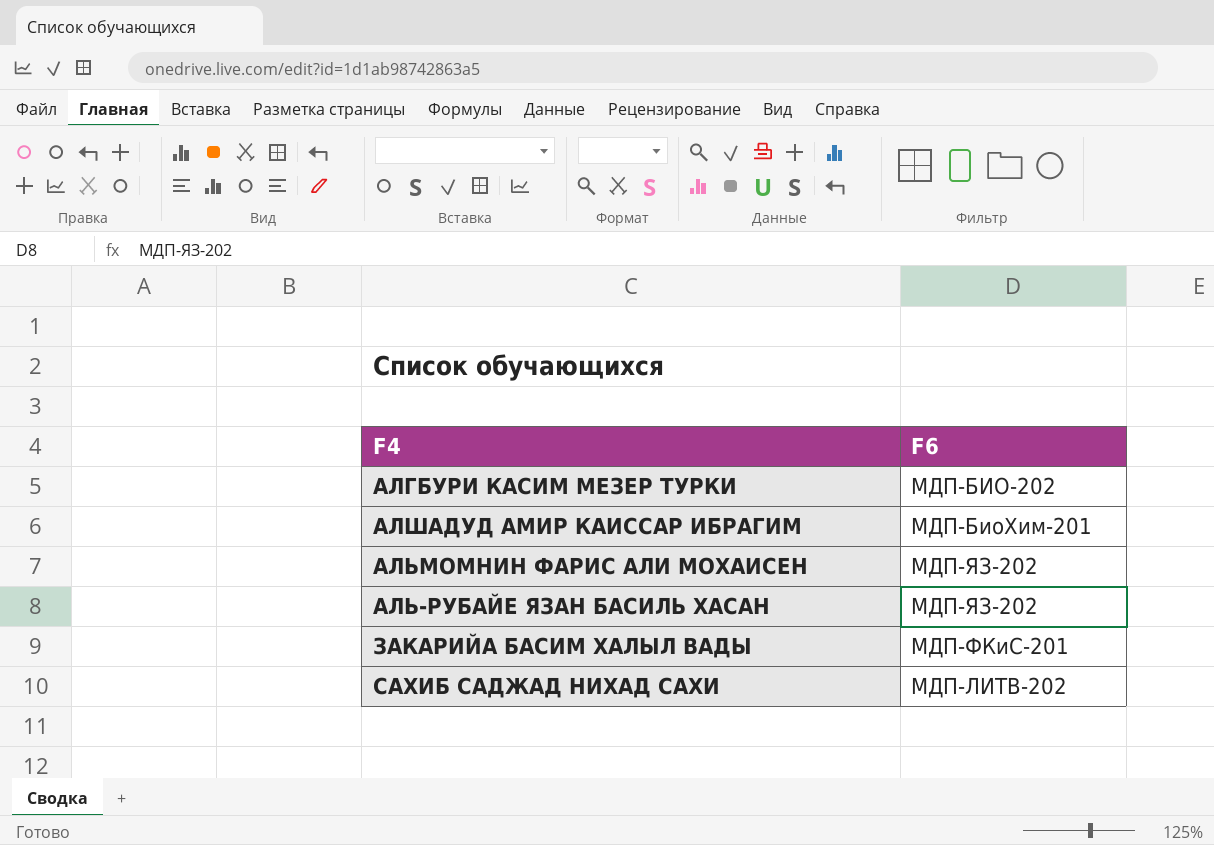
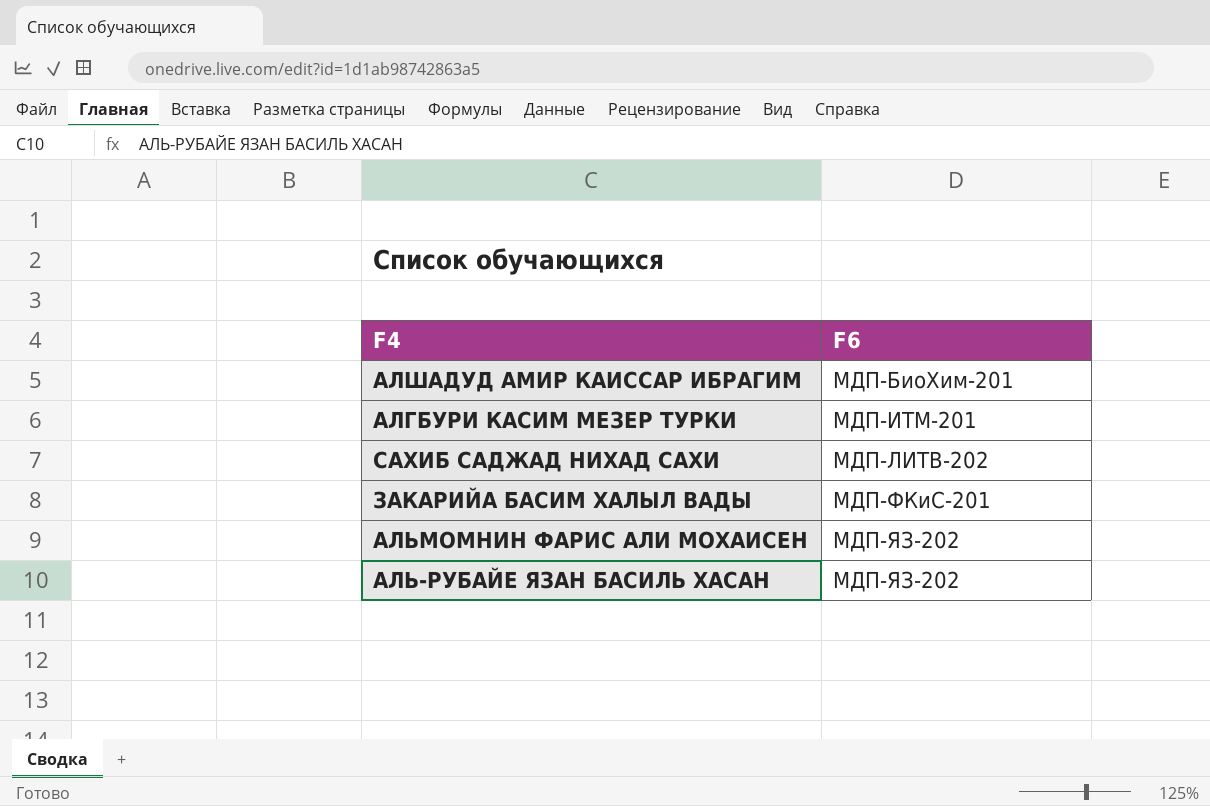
row order: none -> F6 ascending
АЛГБУРИ КАСИМ МЕЗЕР ТУРКИ | F6: МДП-БИО-202 -> МДП-ИТМ-201

